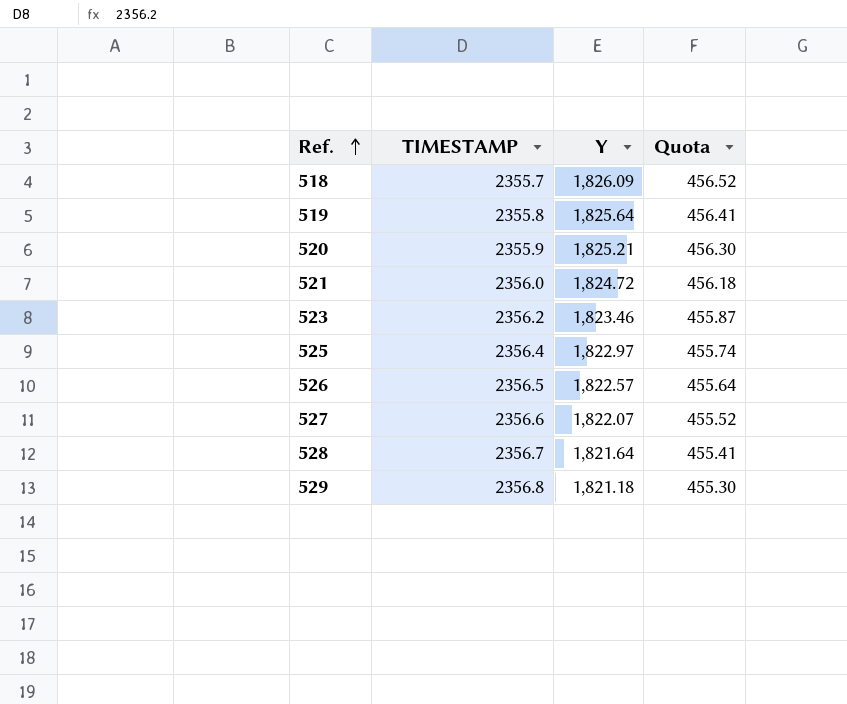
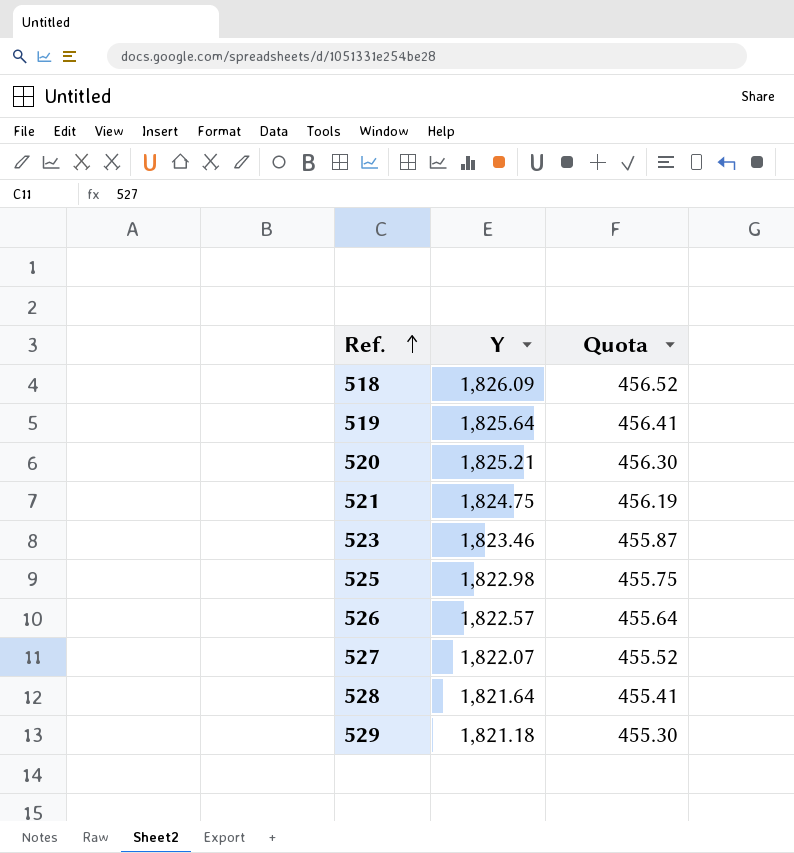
column TIMESTAMP | position: 2 -> none
521 | Y: 1,824.72 -> 1,824.75
521 | Quota: 456.18 -> 456.19
525 | Y: 1,822.97 -> 1,822.98
525 | Quota: 455.74 -> 455.75

